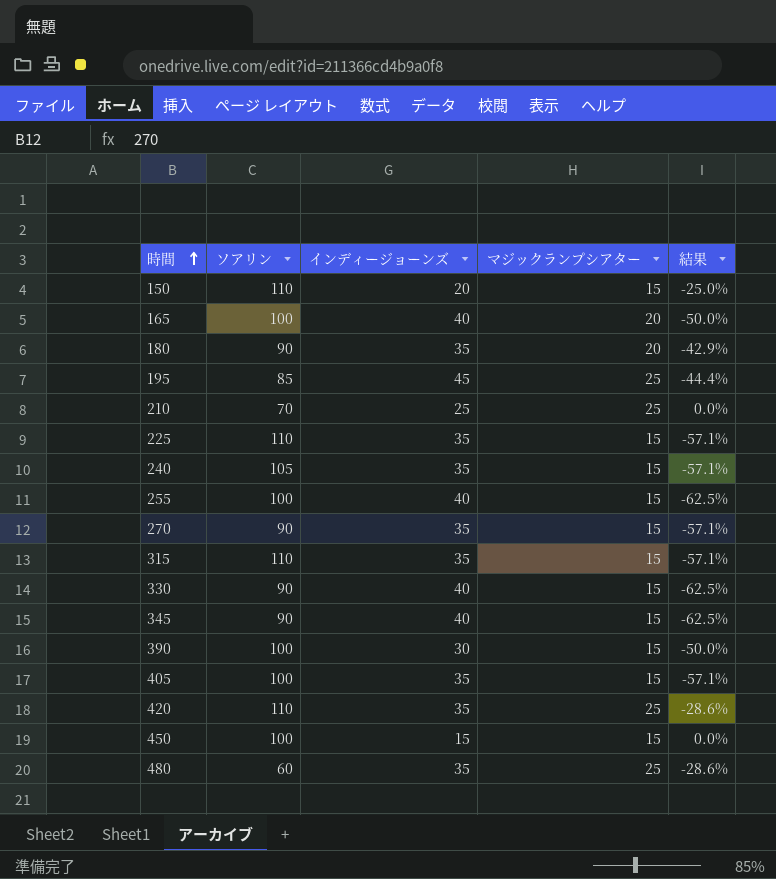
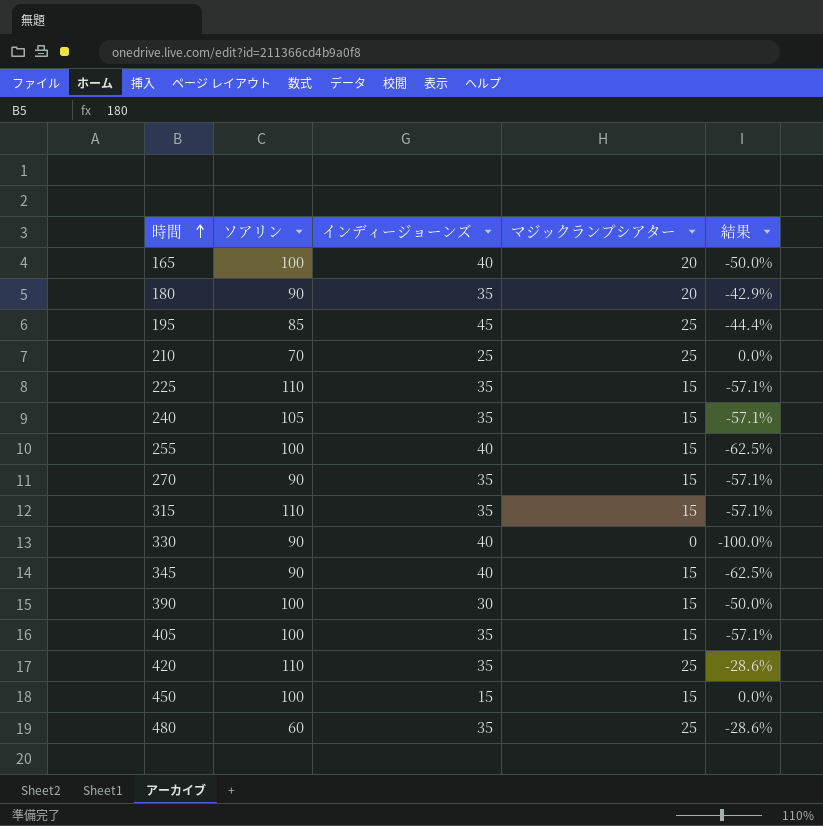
row 150: 110 | 20 | 15 | -25.0% -> none
330 | マジックランプシアター: 15 -> 0
330 | 結果: -62.5% -> -100.0%

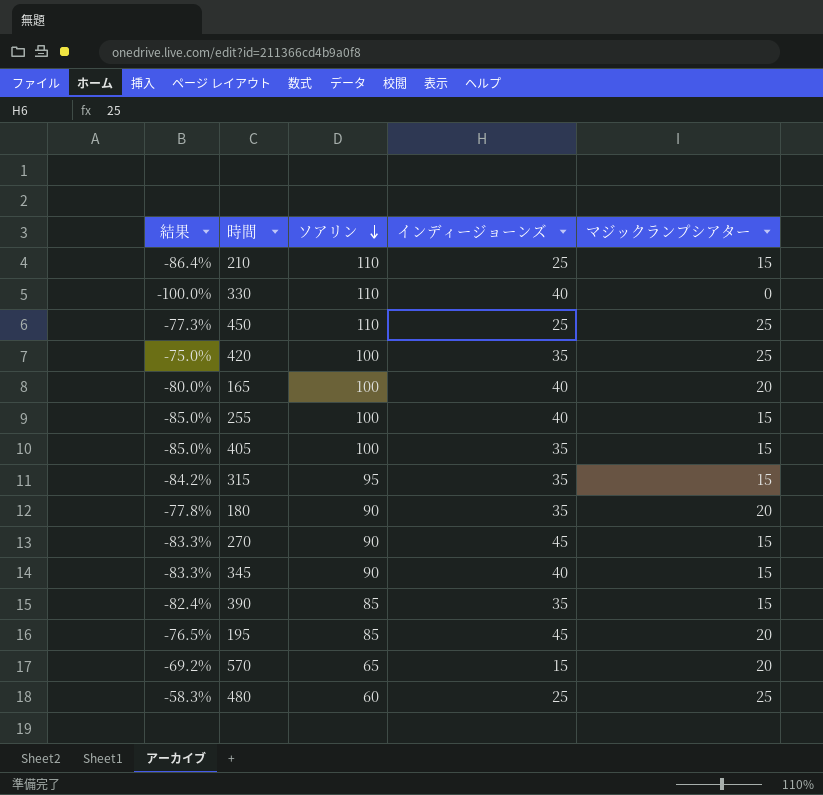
row order: 時間 ascending -> ソアリン descending
column 結果 | formula: ([マジックランプシアター] - [インディージョーンズ]) / [インディージョーンズ] -> ([マジックランプシアター] - [ソアリン]) / [ソアリン]
column 結果 | position: 5 -> 1
row 225: 110 | 35 | 15 | -57.1% -> none
row 240: 105 | 35 | 15 | -57.1% -> none
210 | ソアリン: 70 -> 110
210 | マジックランプシアター: 25 -> 15
330 | ソアリン: 90 -> 110
450 | ソアリン: 100 -> 110
450 | インディージョーンズ: 15 -> 25
450 | マジックランプシアター: 15 -> 25
420 | ソアリン: 110 -> 100
315 | ソアリン: 110 -> 95
270 | インディージョーンズ: 35 -> 45
390 | ソアリン: 100 -> 85
390 | インディージョーンズ: 30 -> 35
195 | マジックランプシアター: 25 -> 20
row 570: none -> -69.2% | 65 | 15 | 20
480 | インディージョーンズ: 35 -> 25

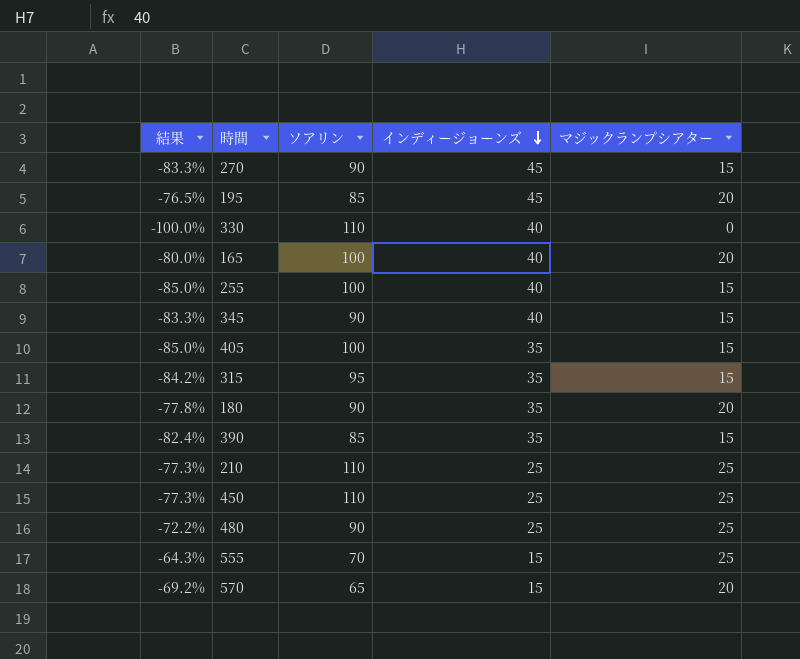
row order: ソアリン descending -> インディージョーンズ descending
row 420: -75.0% | 100 | 35 | 25 -> none
210 | 結果: -86.4% -> -77.3%
210 | マジックランプシアター: 15 -> 25
480 | 結果: -58.3% -> -72.2%
480 | ソアリン: 60 -> 90
row 555: none -> -64.3% | 70 | 15 | 25

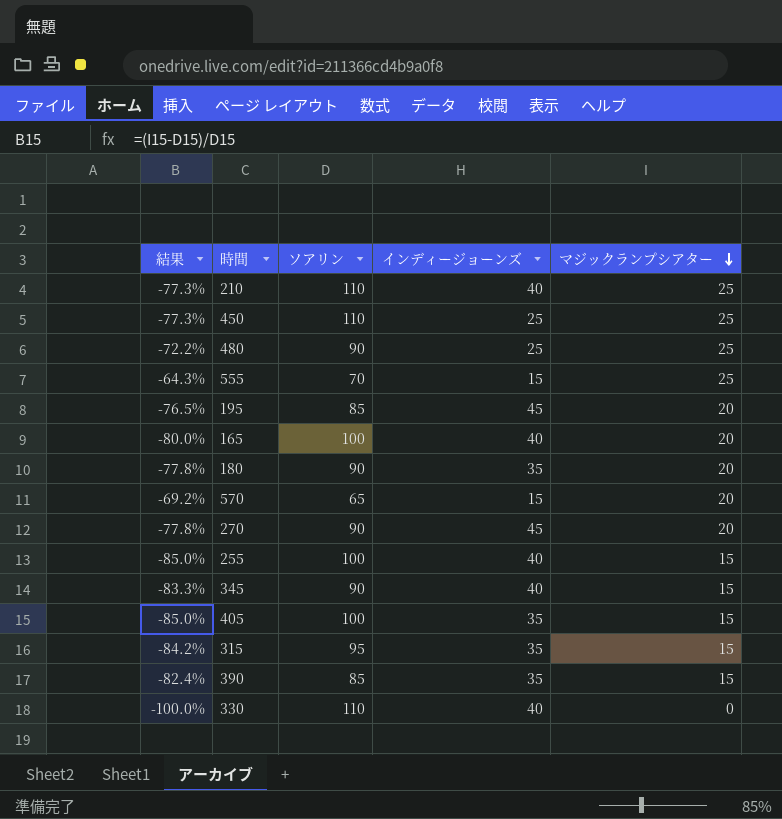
row order: インディージョーンズ descending -> マジックランプシアター descending
210 | インディージョーンズ: 25 -> 40
270 | 結果: -83.3% -> -77.8%
270 | マジックランプシアター: 15 -> 20

